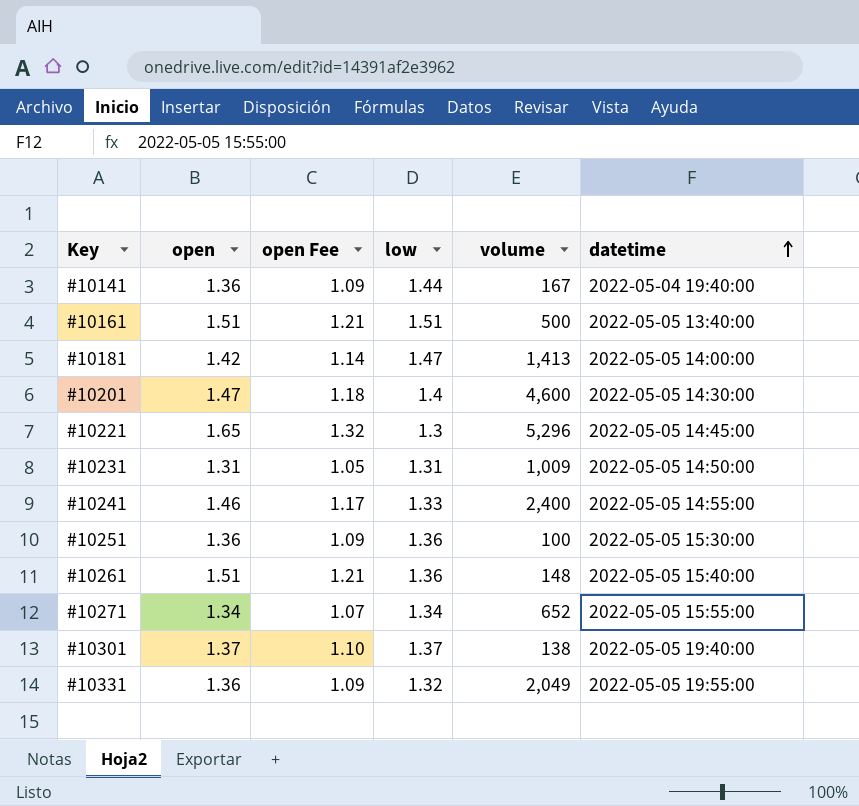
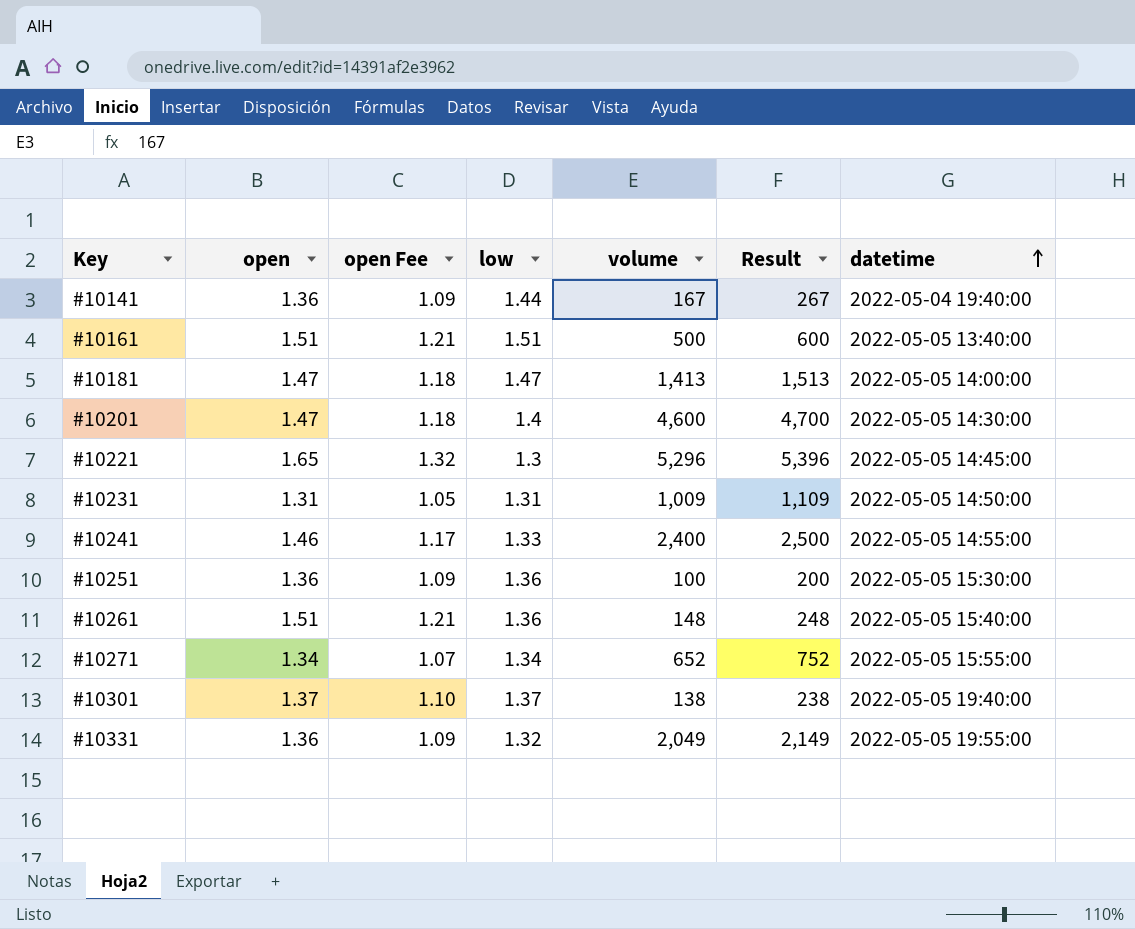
column Result | formula: none -> [volume] + 100
#10181 | open: 1.42 -> 1.47
#10181 | open Fee: 1.14 -> 1.18

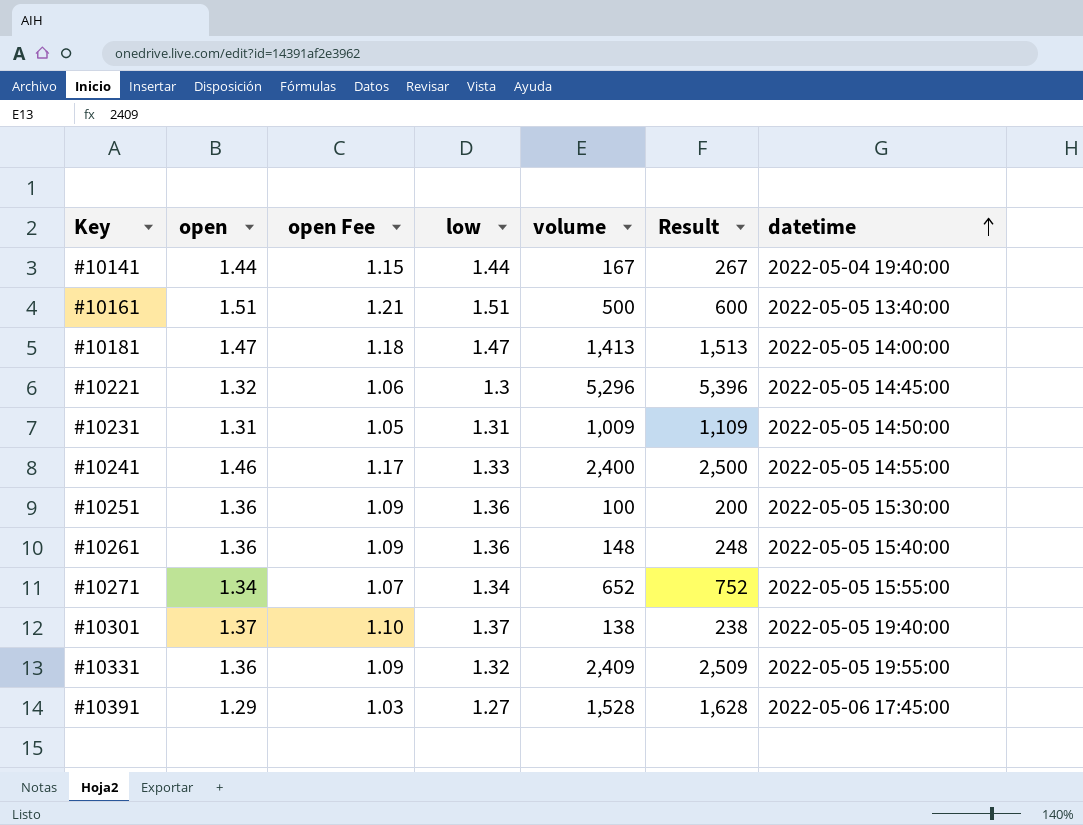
row #10201: 1.47 | 1.18 | 1.4 | 4,600 | 4,700 | 2022-05-05 14:30:00 -> none
#10141 | open: 1.36 -> 1.44
#10141 | open Fee: 1.09 -> 1.15
#10221 | open: 1.65 -> 1.32
#10221 | open Fee: 1.32 -> 1.06
#10261 | open: 1.51 -> 1.36
#10261 | open Fee: 1.21 -> 1.09
#10331 | volume: 2,049 -> 2,409
#10331 | Result: 2,149 -> 2,509
row #10391: none -> 1.29 | 1.03 | 1.27 | 1,528 | 1,628 | 2022-05-06 17:45:00

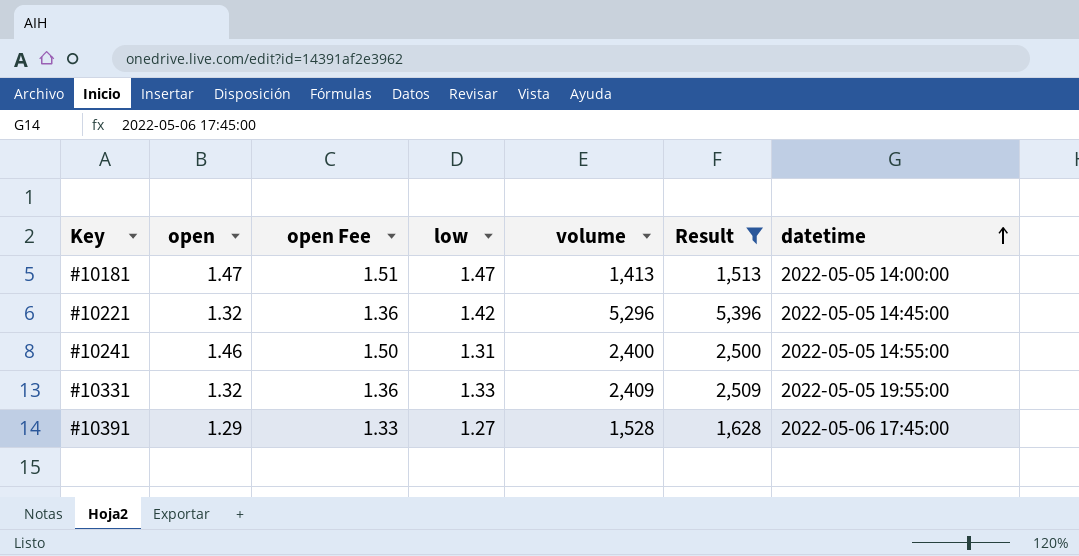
filter: none -> Result >= 1,513
column open Fee | formula: [open] * 0.8 -> [open] * 1.03
#10221 | low: 1.3 -> 1.42
#10241 | low: 1.33 -> 1.31
#10331 | open: 1.36 -> 1.32
#10331 | low: 1.32 -> 1.33

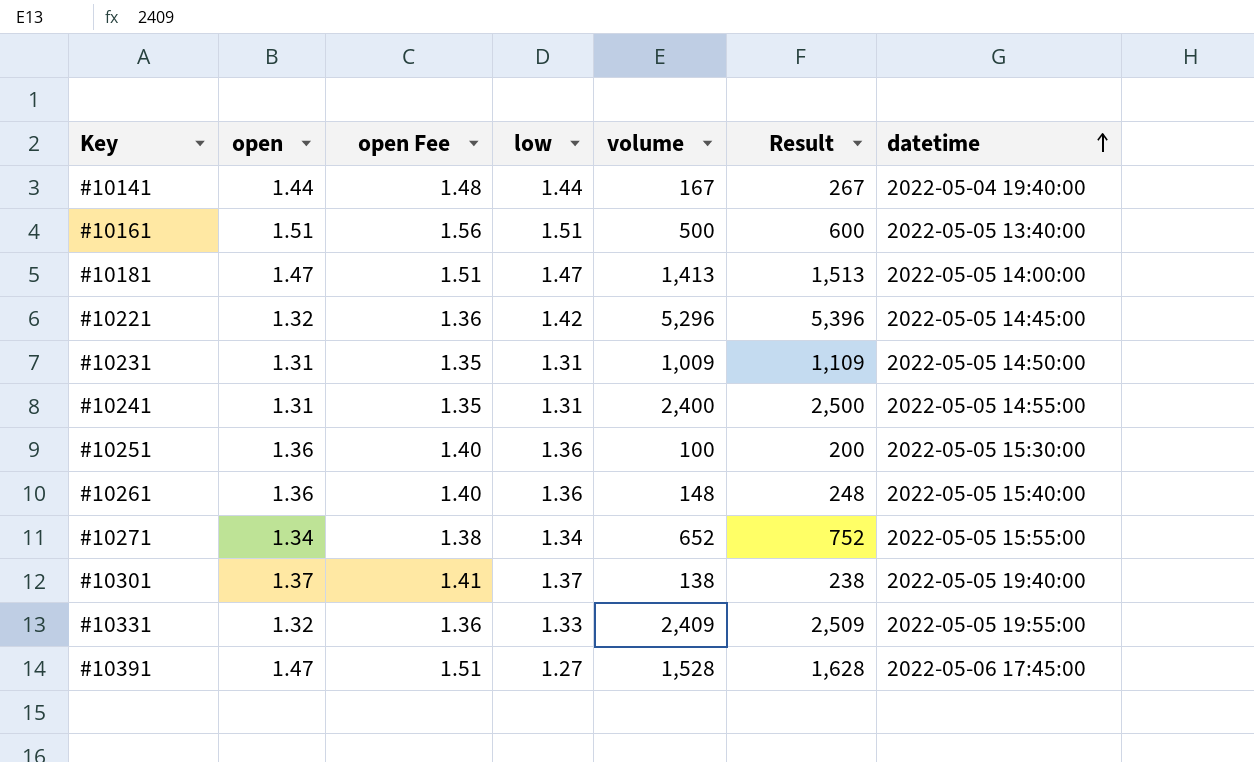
filter: Result >= 1,513 -> none
#10241 | open: 1.46 -> 1.31
#10241 | open Fee: 1.50 -> 1.35
#10391 | open: 1.29 -> 1.47
#10391 | open Fee: 1.33 -> 1.51

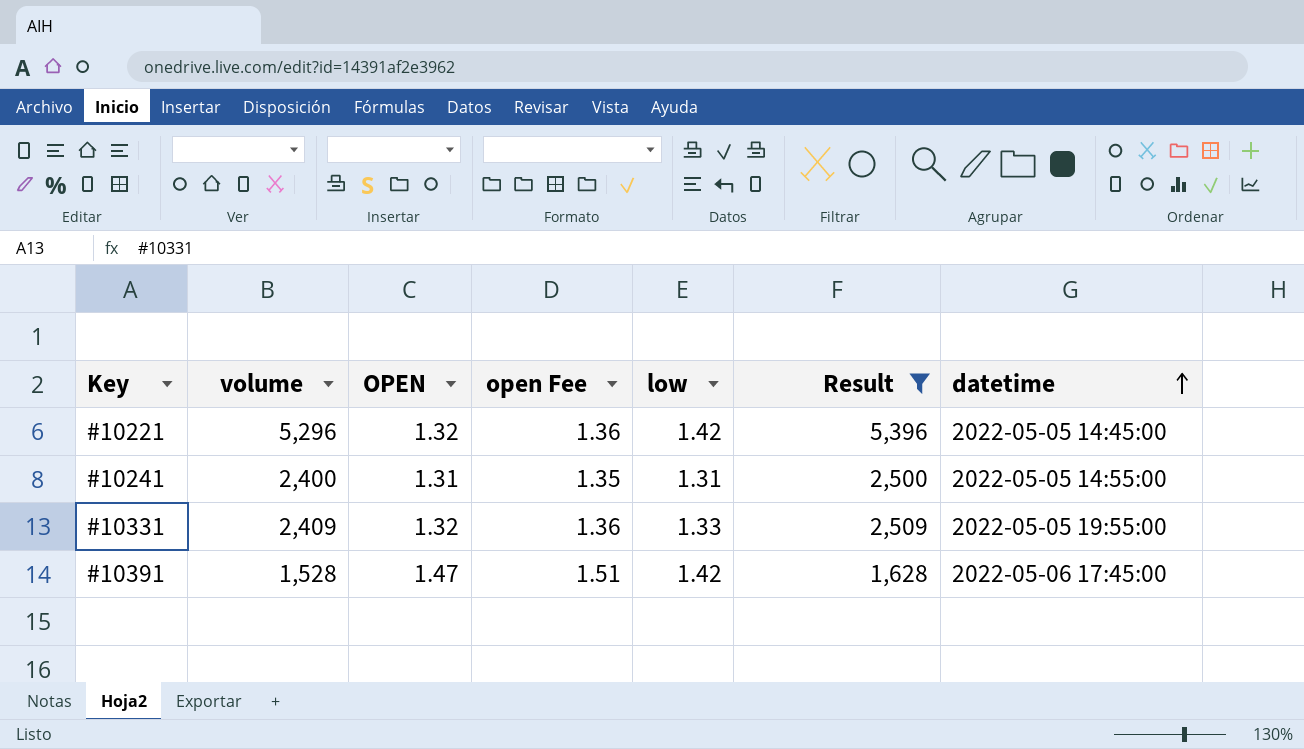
filter: none -> Result >= 1,628
column volume | position: 5 -> 2
column name: open -> OPEN
#10391 | low: 1.27 -> 1.42

